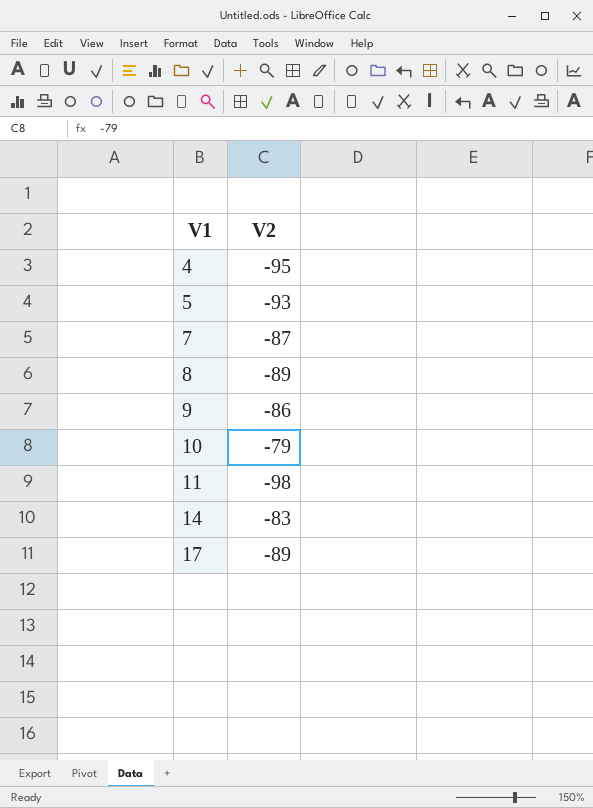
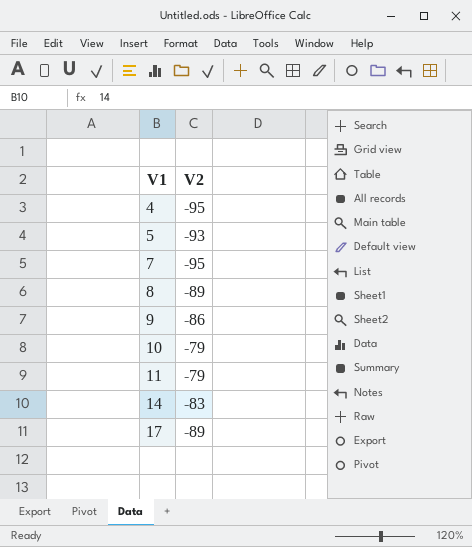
7 | V2: -87 -> -95
11 | V2: -98 -> -79

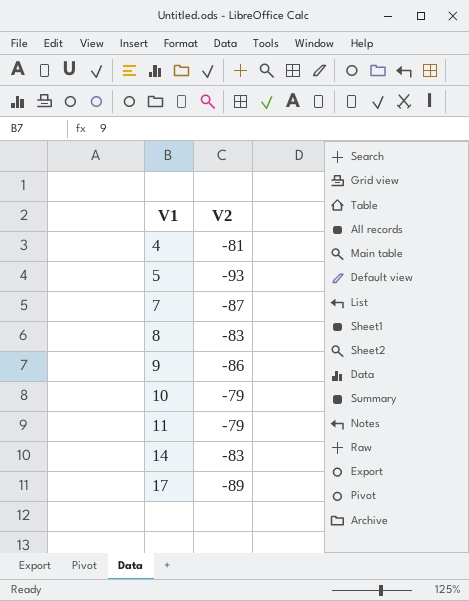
4 | V2: -95 -> -81
7 | V2: -95 -> -87
8 | V2: -89 -> -83

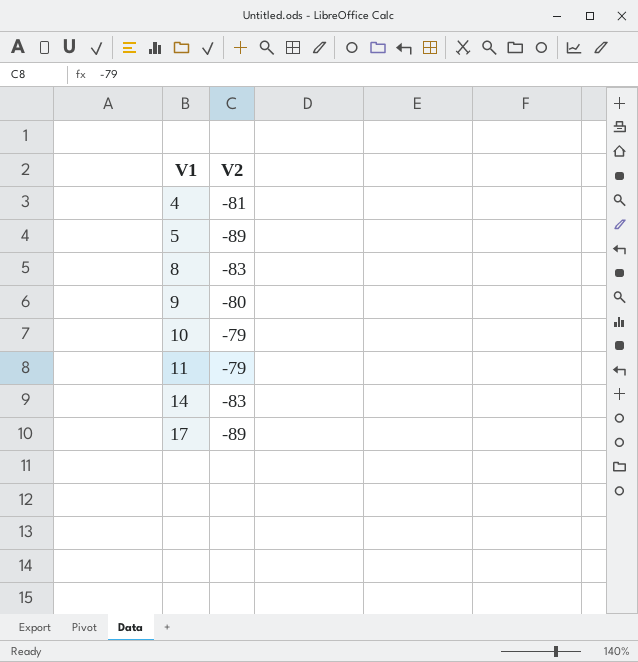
row 7: -87 -> none
5 | V2: -93 -> -89
9 | V2: -86 -> -80

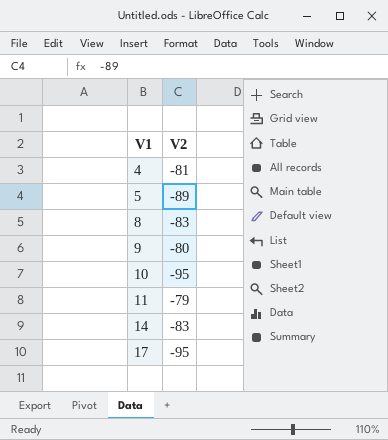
10 | V2: -79 -> -95
17 | V2: -89 -> -95

